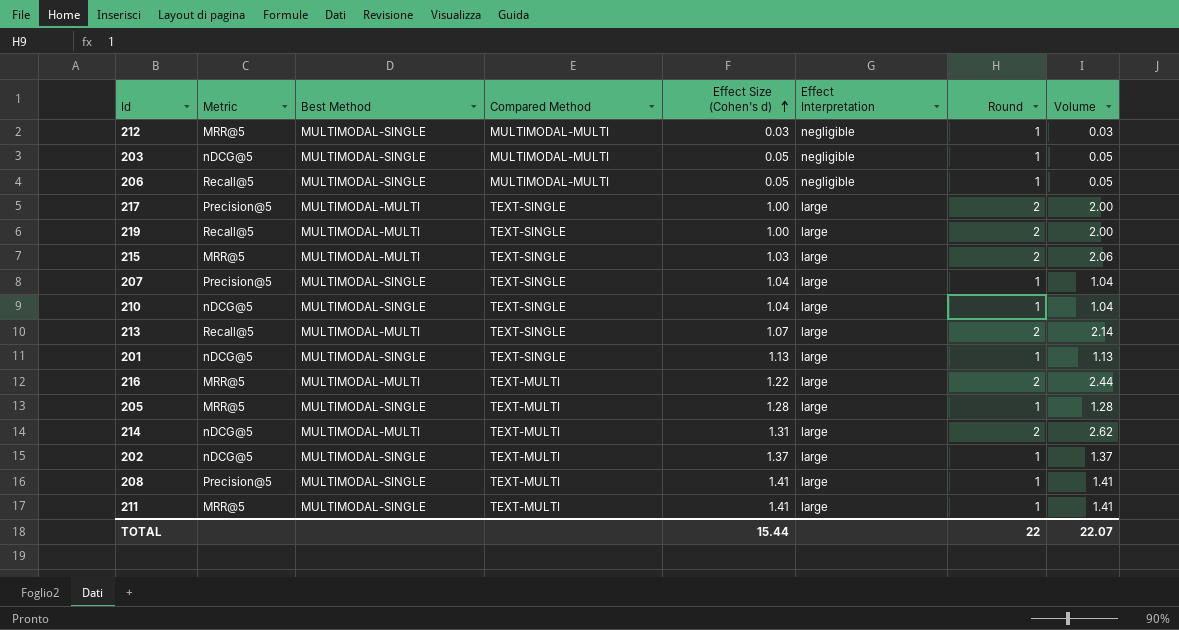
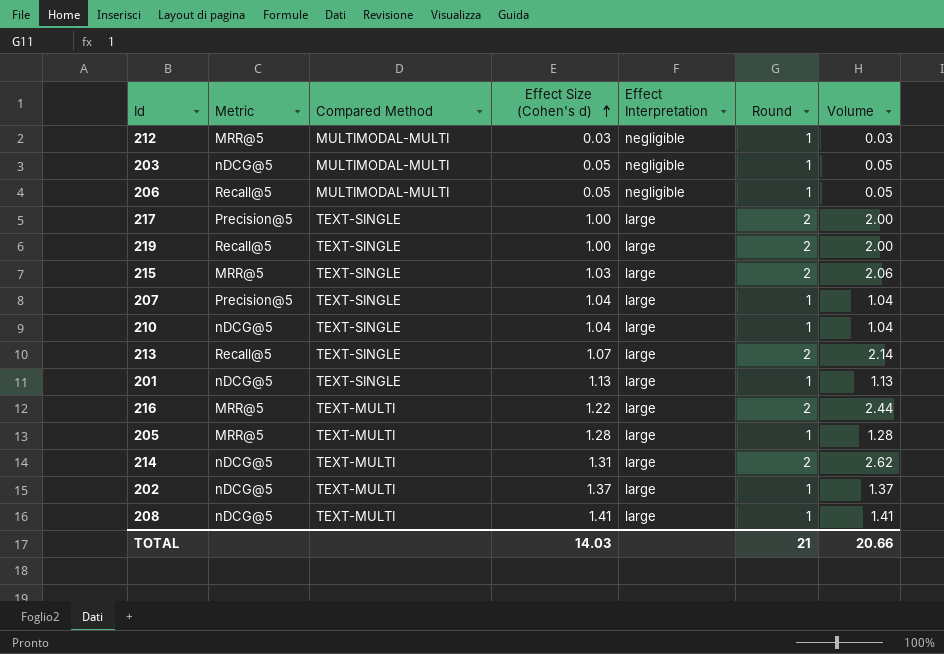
column Best Method | position: 3 -> none
row 211: MRR@5 | MULTIMODAL-SINGLE | TEXT-MULTI | 1.41 | large | 1 | 1.41 -> none
208 | Metric: Precision@5 -> nDCG@5
TOTAL | Effect Size (Cohen's d): 15.44 -> 14.03
TOTAL | Round: 22 -> 21
TOTAL | Volume: 22.07 -> 20.66

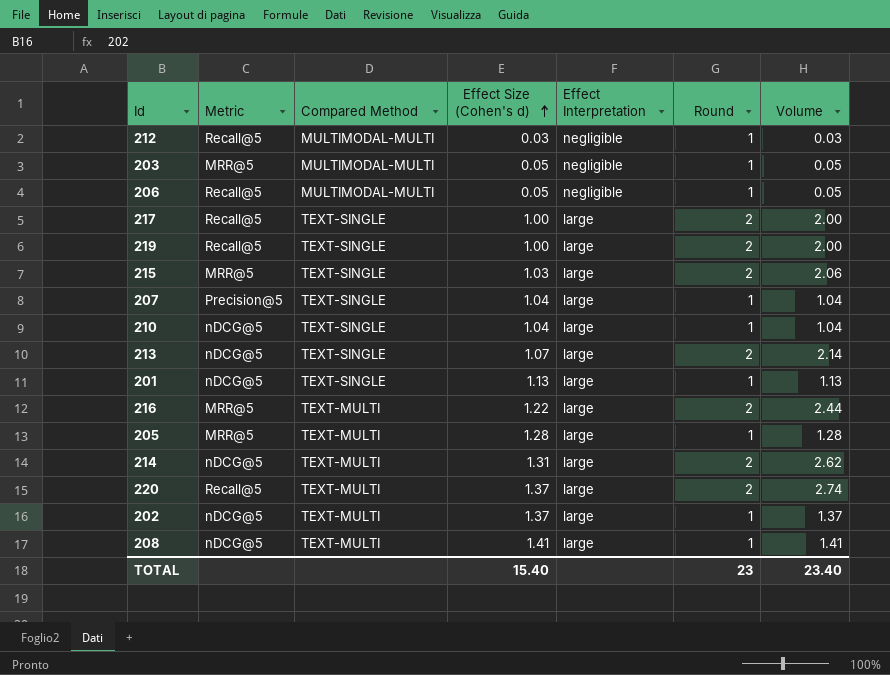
212 | Metric: MRR@5 -> Recall@5
203 | Metric: nDCG@5 -> MRR@5
217 | Metric: Precision@5 -> Recall@5
213 | Metric: Recall@5 -> nDCG@5
row 220: none -> Recall@5 | TEXT-MULTI | 1.37 | large | 2 | 2.74
TOTAL | Effect Size (Cohen's d): 14.03 -> 15.40
TOTAL | Round: 21 -> 23
TOTAL | Volume: 20.66 -> 23.40

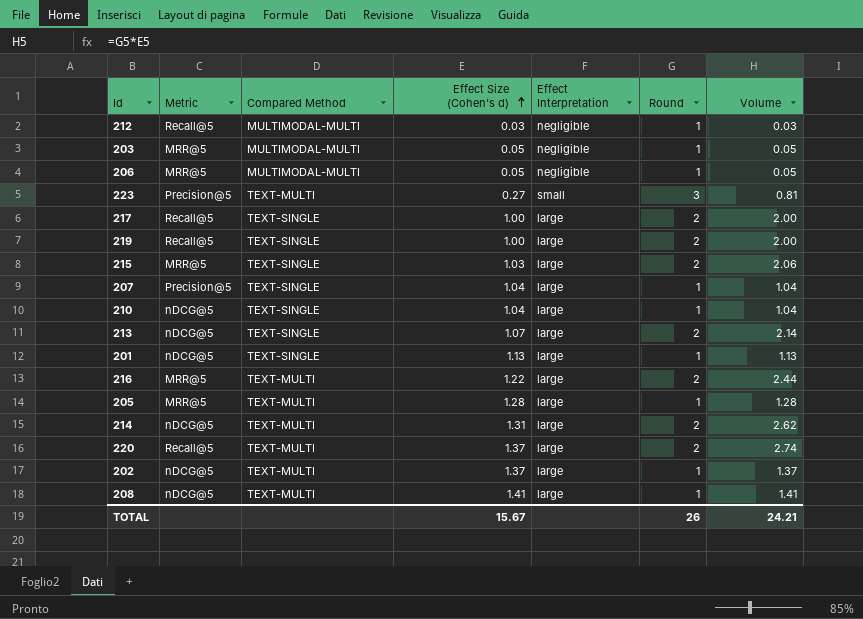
206 | Metric: Recall@5 -> MRR@5
row 223: none -> Precision@5 | TEXT-MULTI | 0.27 | small | 3 | 0.81
TOTAL | Effect Size (Cohen's d): 15.40 -> 15.67
TOTAL | Round: 23 -> 26
TOTAL | Volume: 23.40 -> 24.21

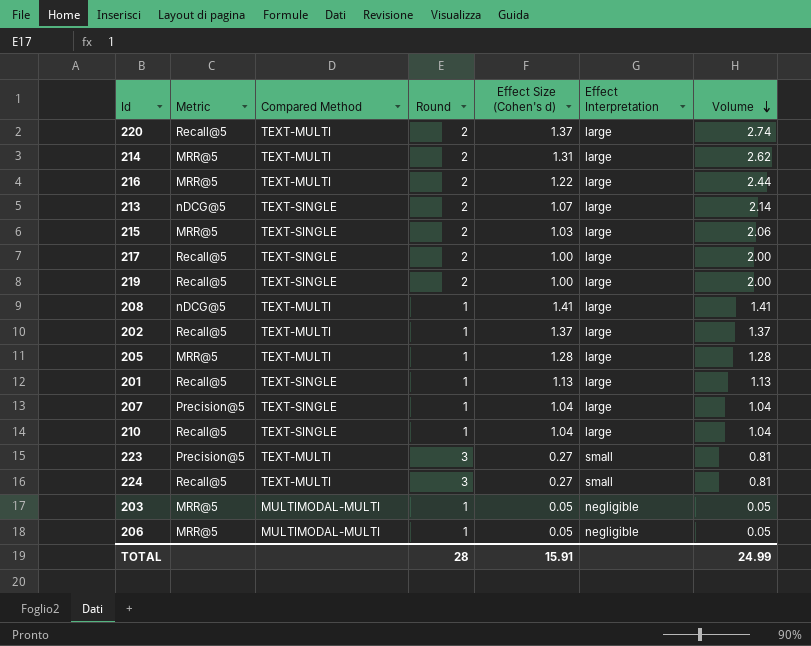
row order: Effect Size (Cohen's d) ascending -> Volume descending
column Round | position: 6 -> 4
row 212: Recall@5 | MULTIMODAL-MULTI | 0.03 | negligible | 1 | 0.03 -> none
214 | Metric: nDCG@5 -> MRR@5
202 | Metric: nDCG@5 -> Recall@5
201 | Metric: nDCG@5 -> Recall@5
210 | Metric: nDCG@5 -> Recall@5
row 224: none -> Recall@5 | TEXT-MULTI | 3 | 0.27 | small | 0.81
TOTAL | Round: 26 -> 28
TOTAL | Effect Size (Cohen's d): 15.67 -> 15.91
TOTAL | Volume: 24.21 -> 24.99

